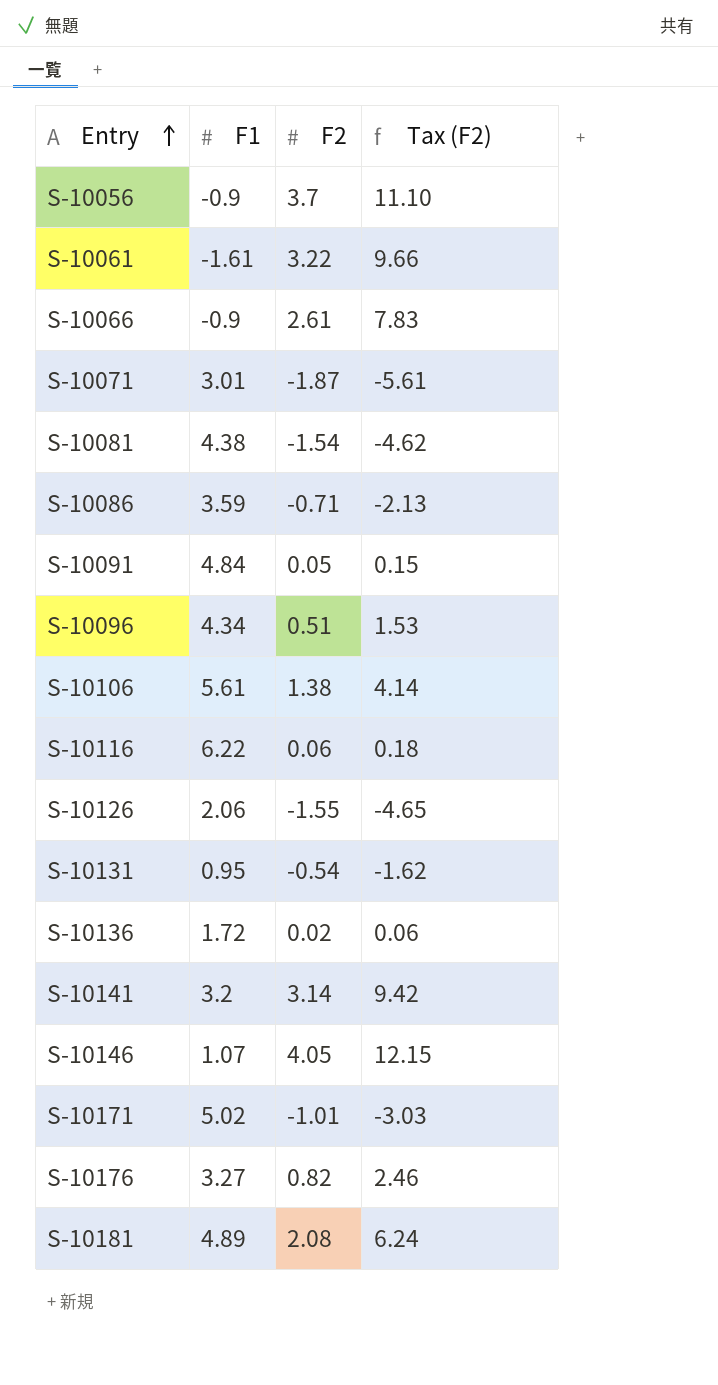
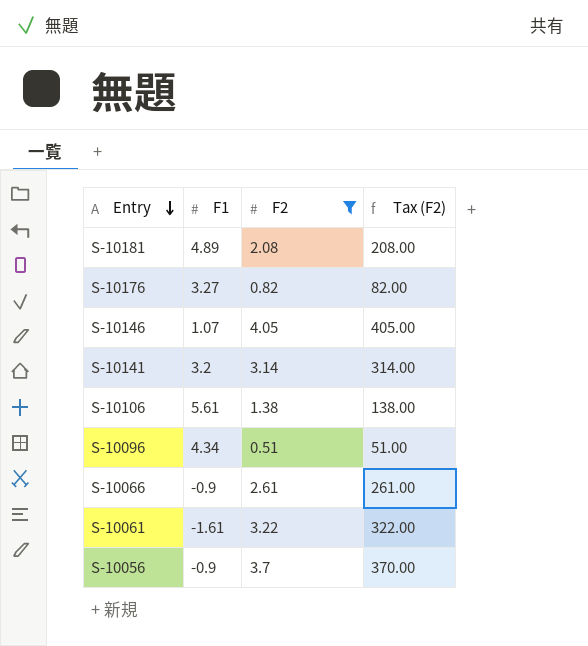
filter: none -> F2 >= 0.51
row order: Entry ascending -> Entry descending
column Tax (F2) | formula: [F2] * 3 -> [F2] * 100

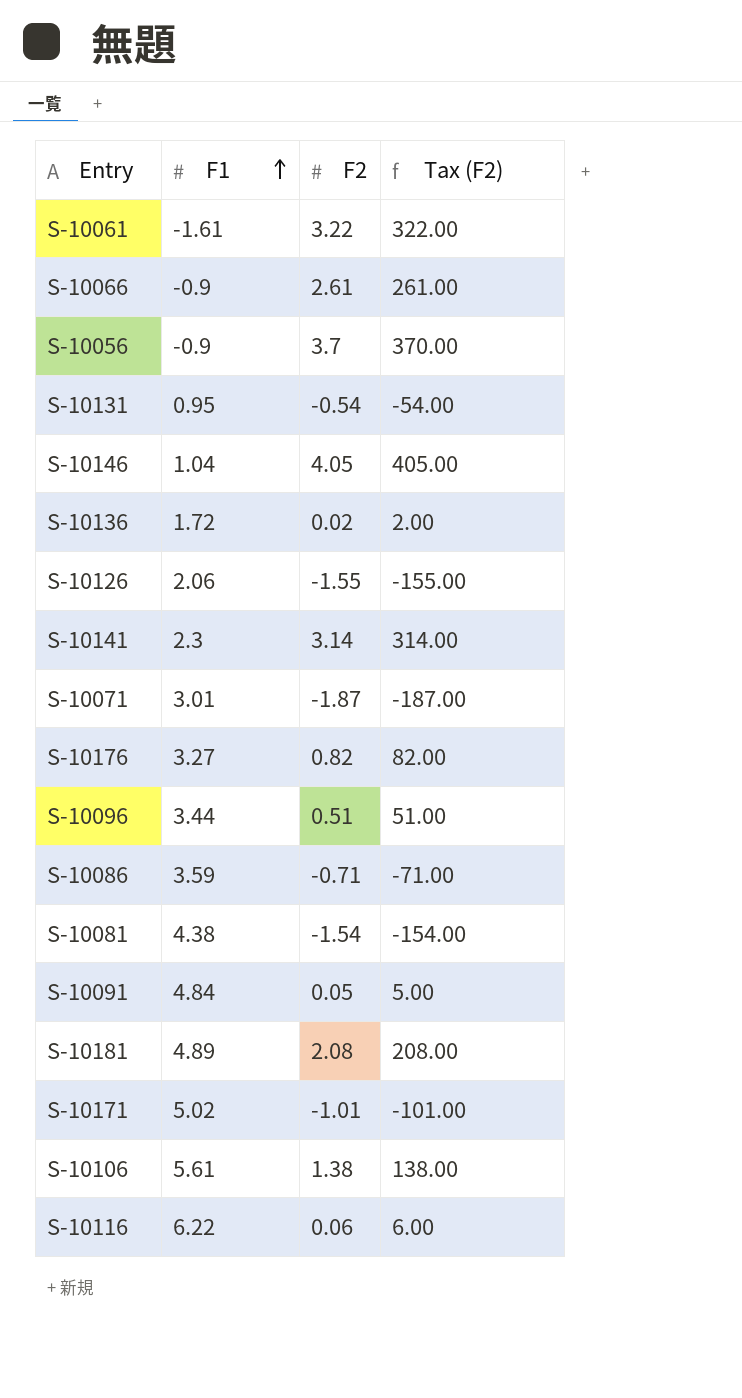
filter: F2 >= 0.51 -> none
row order: Entry descending -> F1 ascending
S-10146 | F1: 1.07 -> 1.04
S-10141 | F1: 3.2 -> 2.3
S-10096 | F1: 4.34 -> 3.44

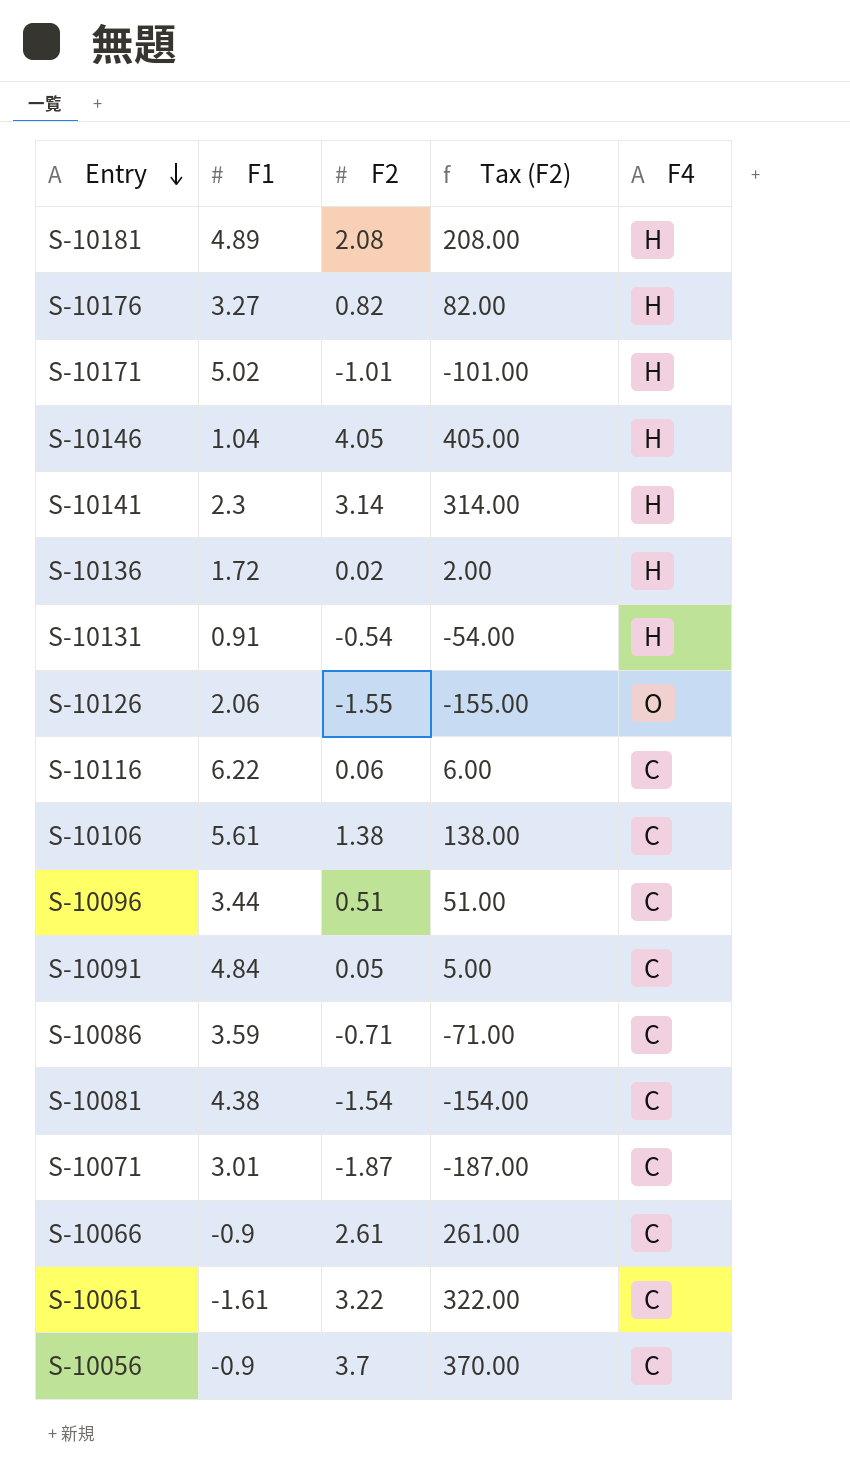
row order: F1 ascending -> Entry descending
column F4 | position: none -> 5
S-10131 | F1: 0.95 -> 0.91

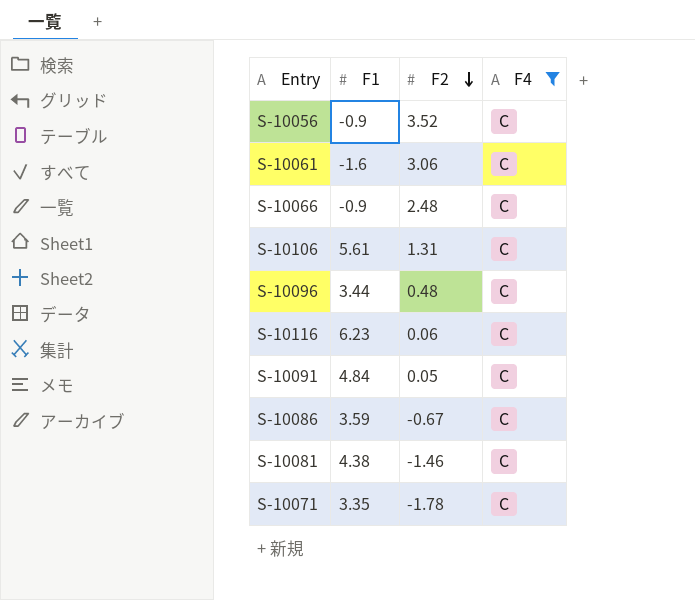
filter: none -> F4 = C
row order: Entry descending -> F2 descending
column Tax (F2) | formula: [F2] * 100 -> none
S-10056 | F2: 3.7 -> 3.52
S-10061 | F1: -1.61 -> -1.6
S-10061 | F2: 3.22 -> 3.06
S-10066 | F2: 2.61 -> 2.48
S-10106 | F2: 1.38 -> 1.31
S-10096 | F2: 0.51 -> 0.48
S-10116 | F1: 6.22 -> 6.23
S-10086 | F2: -0.71 -> -0.67
S-10081 | F2: -1.54 -> -1.46
S-10071 | F1: 3.01 -> 3.35
S-10071 | F2: -1.87 -> -1.78

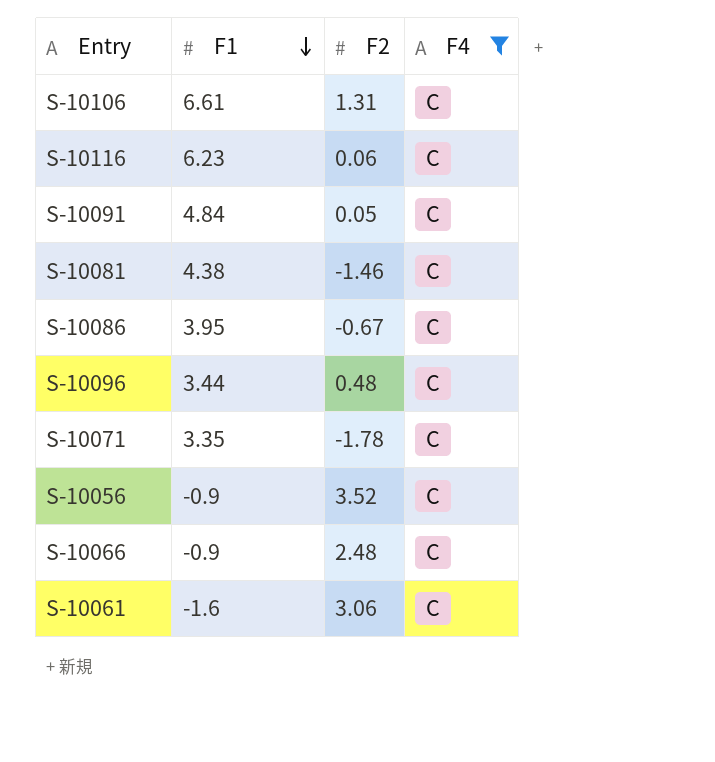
row order: F2 descending -> F1 descending
S-10106 | F1: 5.61 -> 6.61
S-10086 | F1: 3.59 -> 3.95

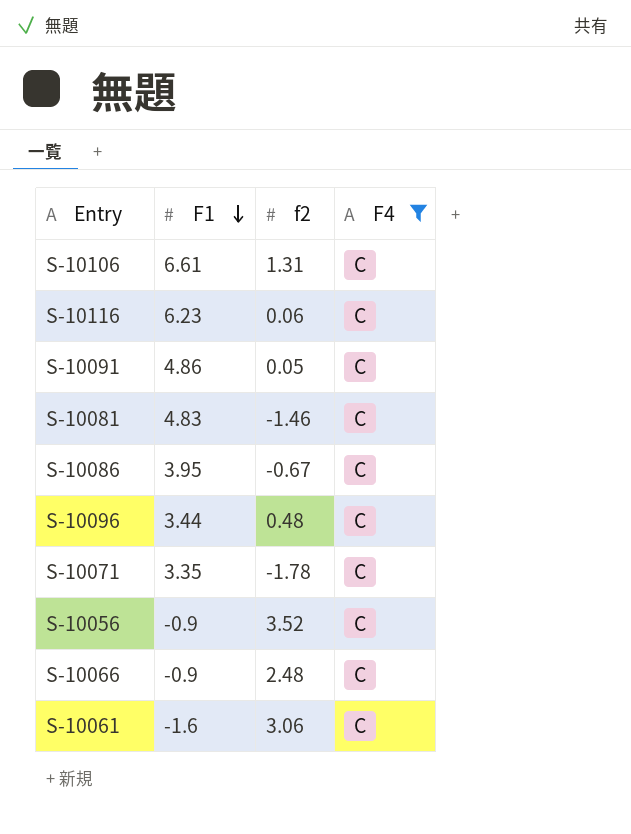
column name: F2 -> f2
S-10091 | F1: 4.84 -> 4.86
S-10081 | F1: 4.38 -> 4.83

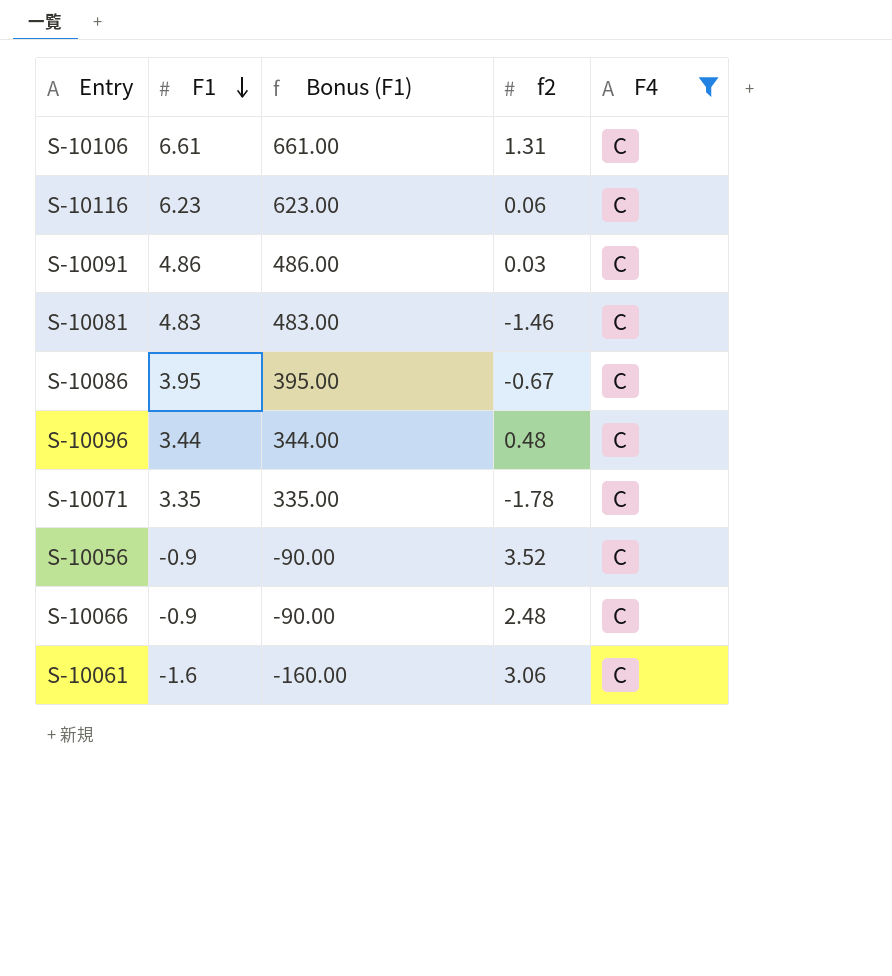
column Bonus (F1) | formula: none -> [F1] * 100
S-10091 | f2: 0.05 -> 0.03

